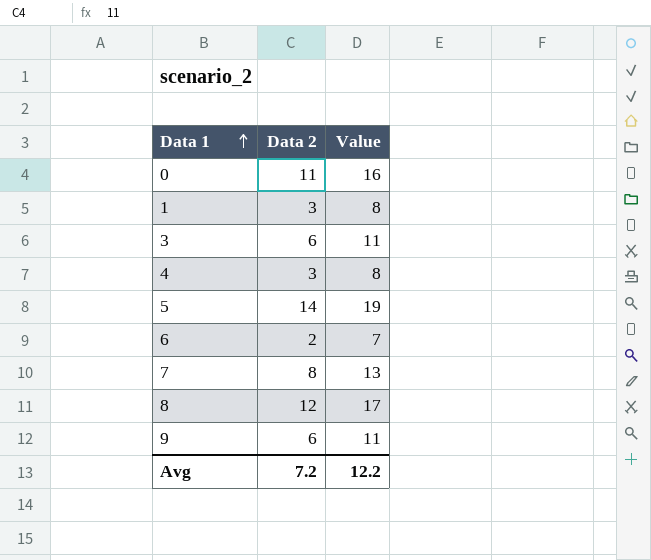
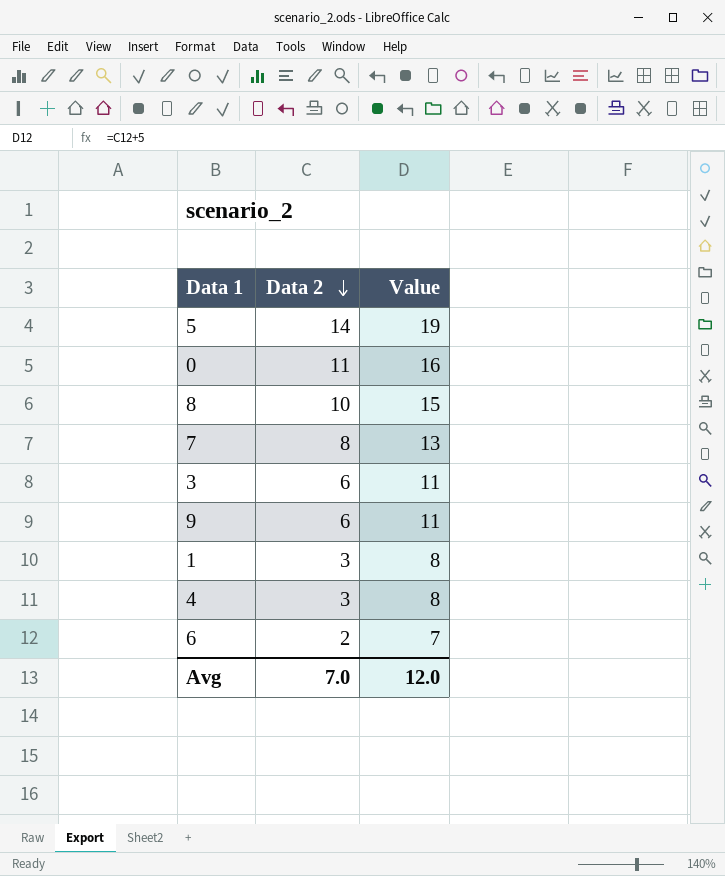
row order: Data 1 ascending -> Data 2 descending
8 | Data 2: 12 -> 10
8 | Value: 17 -> 15
Avg | Data 2: 7.2 -> 7.0
Avg | Value: 12.2 -> 12.0

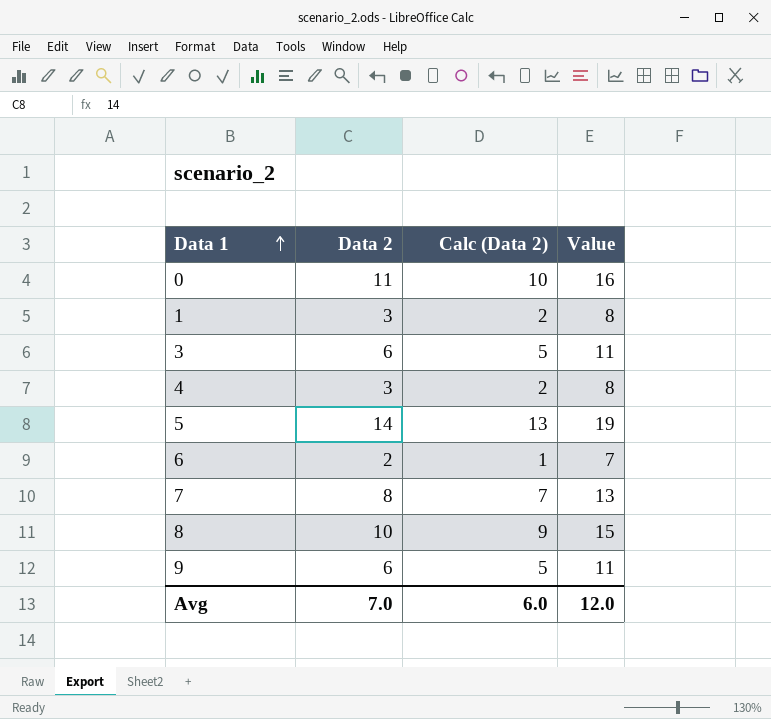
row order: Data 2 descending -> Data 1 ascending
column Calc (Data 2) | formula: none -> [Data 2] - 1

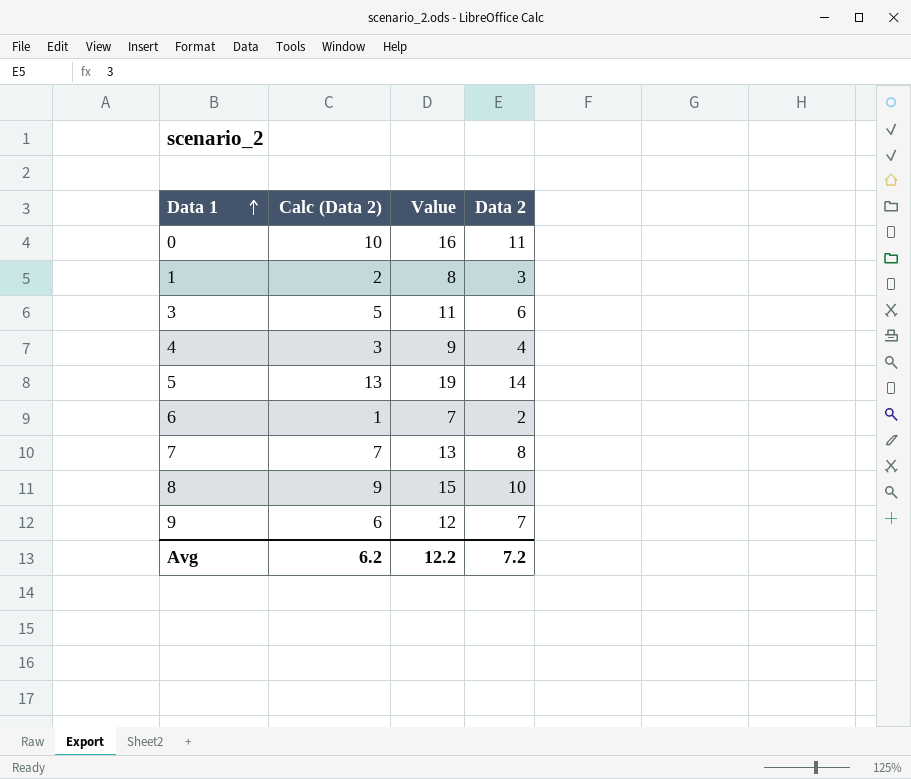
column Data 2 | position: 2 -> 4
4 | Calc (Data 2): 2 -> 3
4 | Value: 8 -> 9
4 | Data 2: 3 -> 4
9 | Calc (Data 2): 5 -> 6
9 | Value: 11 -> 12
9 | Data 2: 6 -> 7
Avg | Calc (Data 2): 6.0 -> 6.2
Avg | Value: 12.0 -> 12.2
Avg | Data 2: 7.0 -> 7.2

